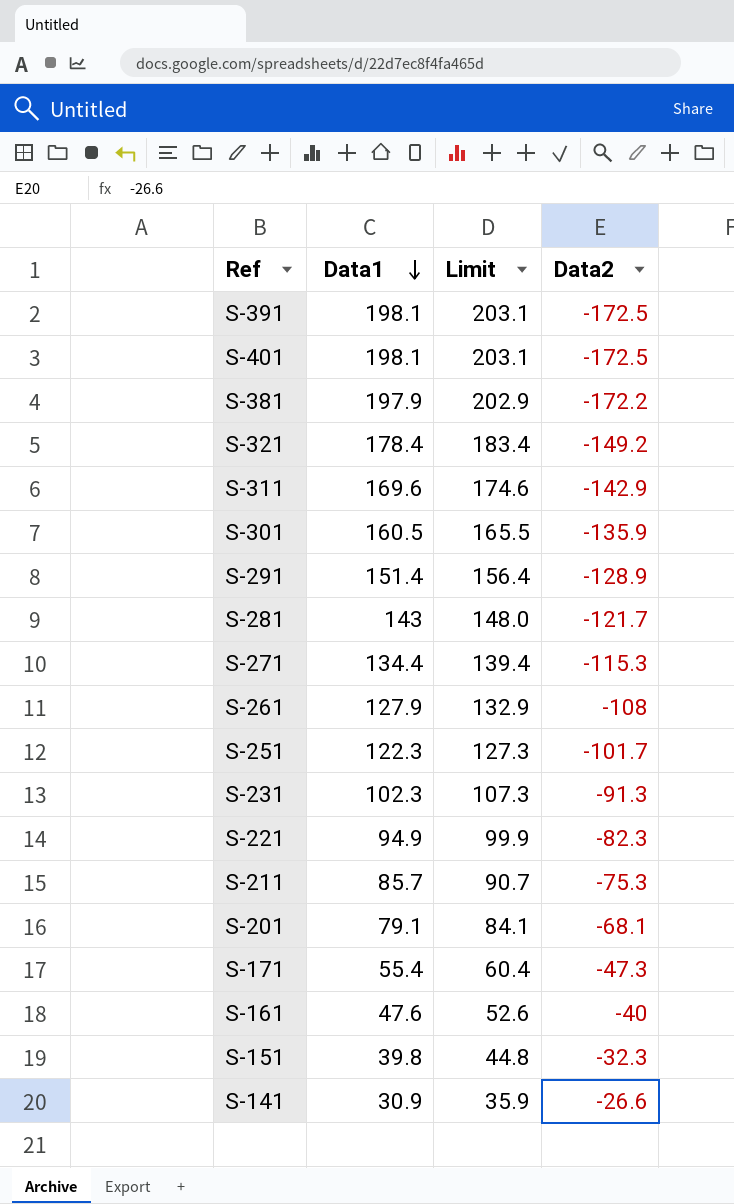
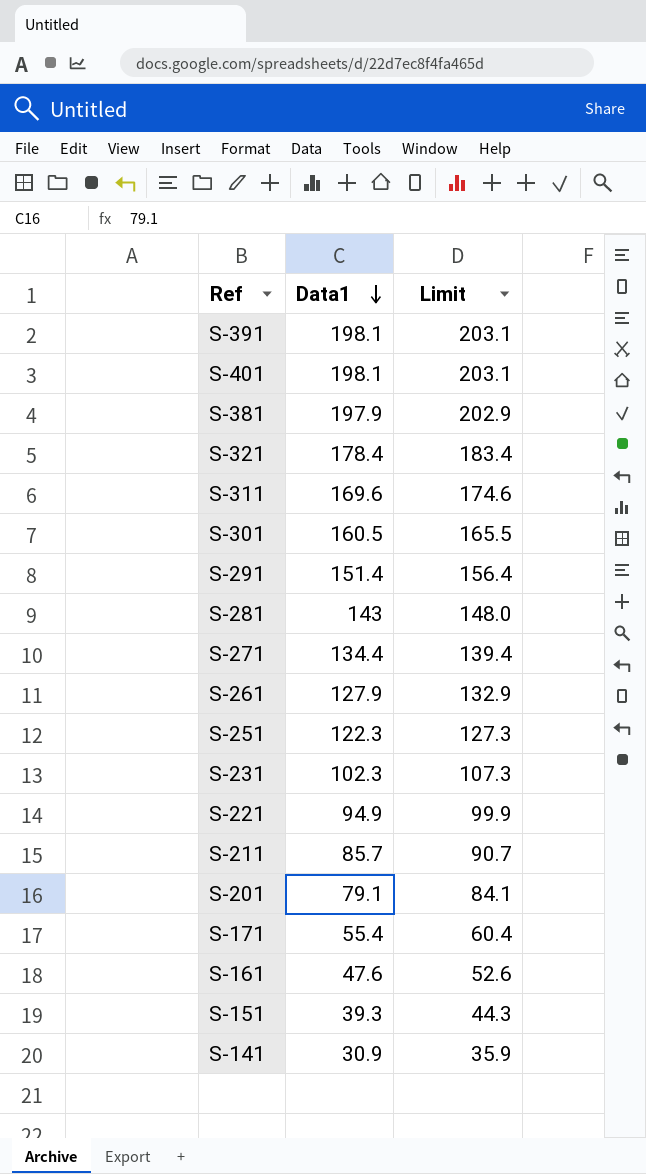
column Data2 | position: 4 -> none
S-151 | Data1: 39.8 -> 39.3
S-151 | Limit: 44.8 -> 44.3

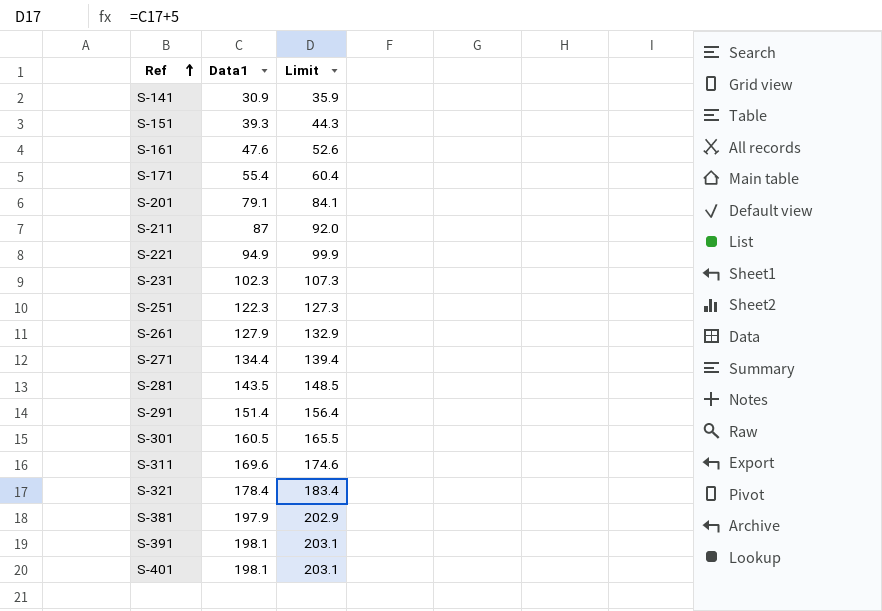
row order: Data1 descending -> Ref ascending
S-211 | Data1: 85.7 -> 87
S-211 | Limit: 90.7 -> 92.0
S-281 | Data1: 143 -> 143.5
S-281 | Limit: 148.0 -> 148.5

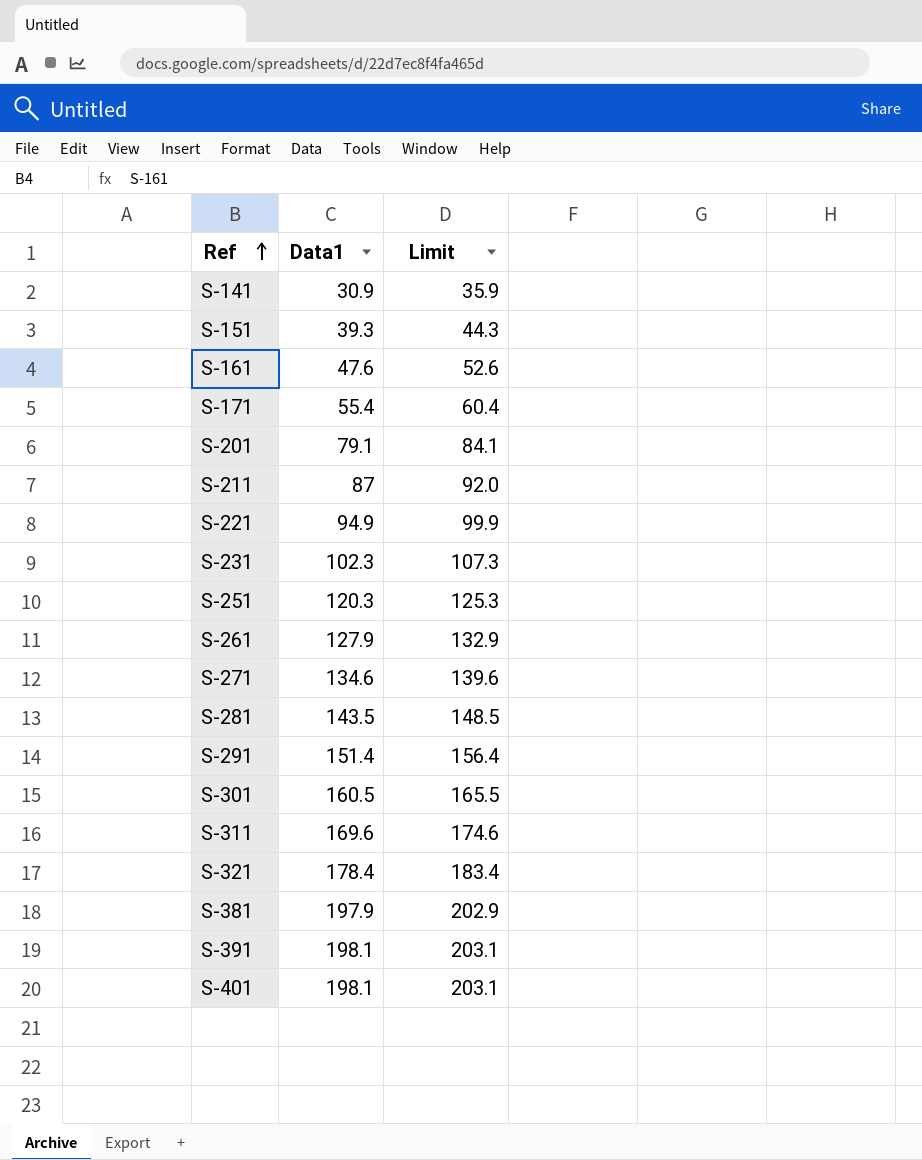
S-251 | Data1: 122.3 -> 120.3
S-251 | Limit: 127.3 -> 125.3
S-271 | Data1: 134.4 -> 134.6
S-271 | Limit: 139.4 -> 139.6

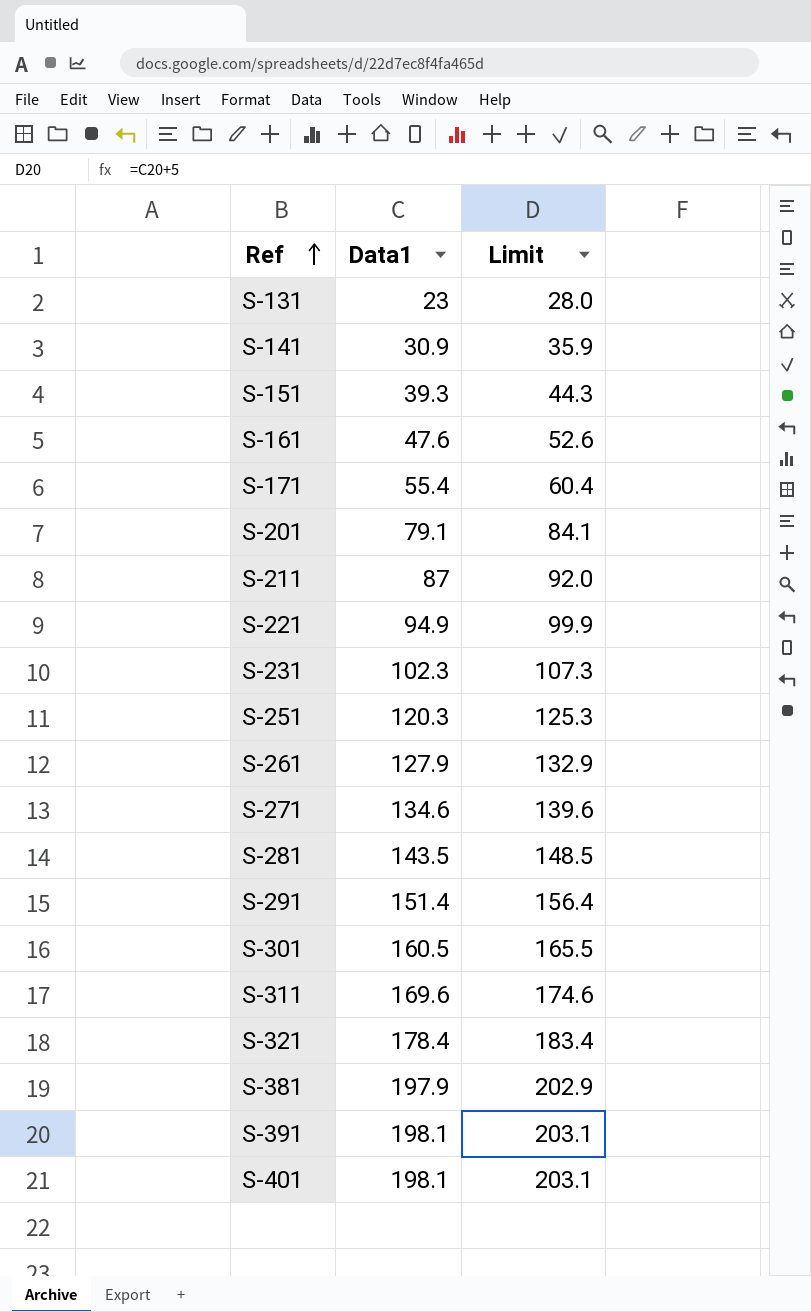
row S-131: none -> 23 | 28.0

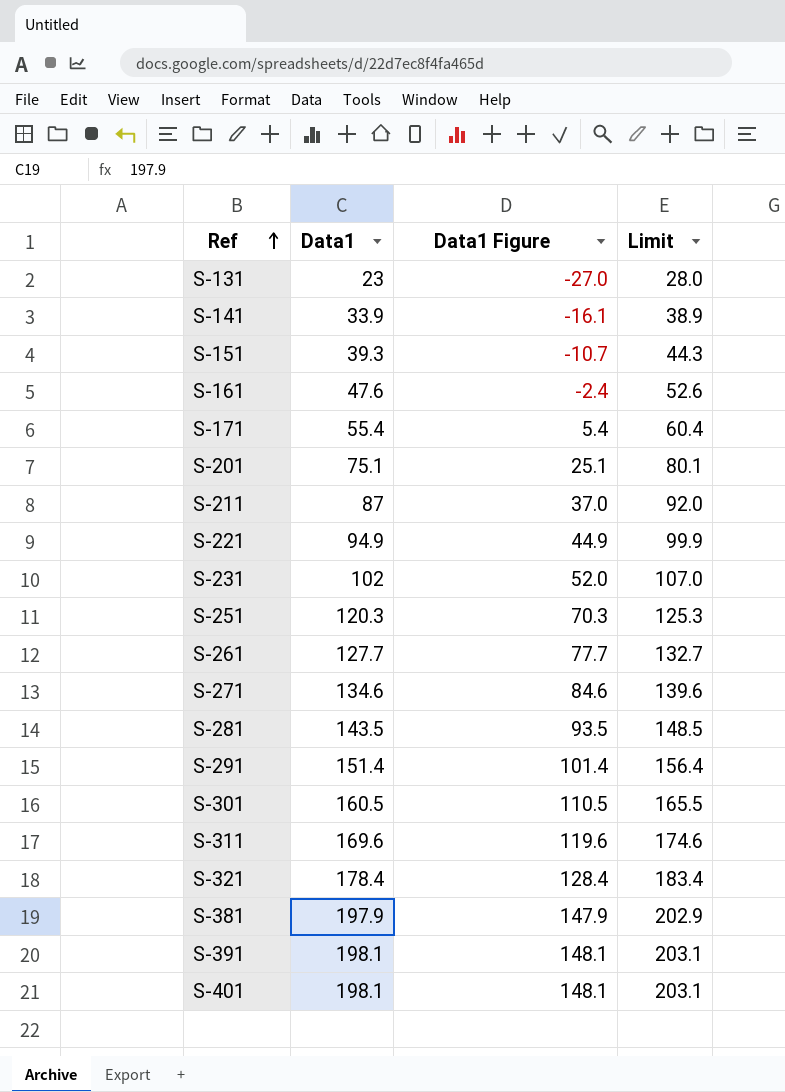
column Data1 Figure | formula: none -> [Data1] - 50
S-141 | Data1: 30.9 -> 33.9
S-141 | Limit: 35.9 -> 38.9
S-201 | Data1: 79.1 -> 75.1
S-201 | Limit: 84.1 -> 80.1
S-231 | Data1: 102.3 -> 102
S-231 | Limit: 107.3 -> 107.0
S-261 | Data1: 127.9 -> 127.7
S-261 | Limit: 132.9 -> 132.7

